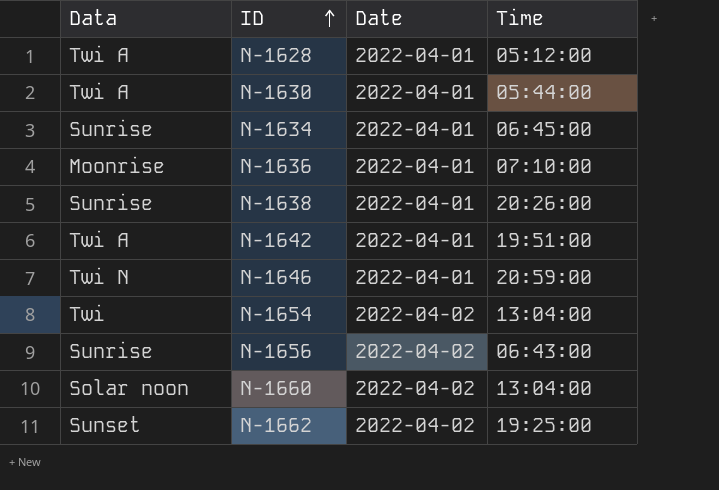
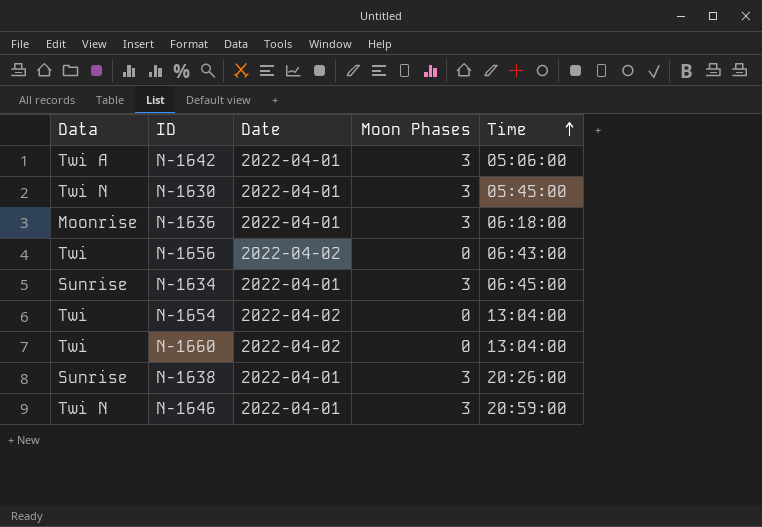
row order: ID ascending -> Time ascending
column Moon Phases | position: none -> 4
row N-1628: Twi A | 2022-04-01 | 05:12:00 -> none
row N-1662: Sunset | 2022-04-02 | 19:25:00 -> none
N-1642 | Time: 19:51:00 -> 05:06:00
N-1630 | Data: Twi A -> Twi N
N-1630 | Time: 05:44:00 -> 05:45:00
N-1636 | Time: 07:10:00 -> 06:18:00
N-1656 | Data: Sunrise -> Twi
N-1660 | Data: Solar noon -> Twi

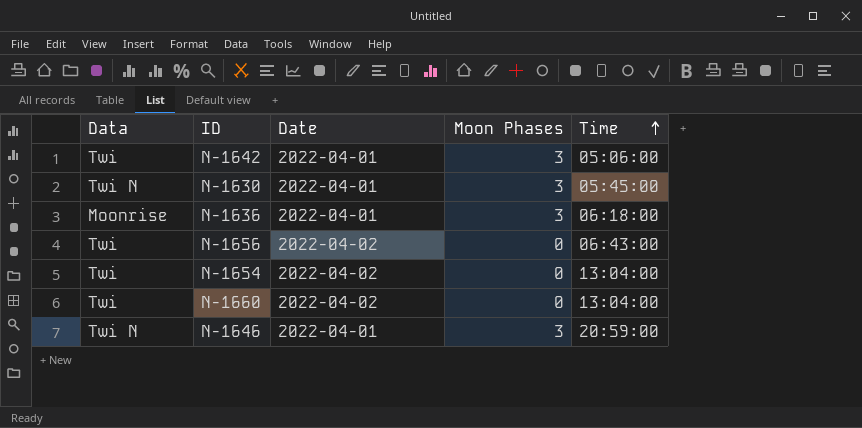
row N-1634: Sunrise | 2022-04-01 | 3 | 06:45:00 -> none
row N-1638: Sunrise | 2022-04-01 | 3 | 20:26:00 -> none
N-1642 | Data: Twi A -> Twi

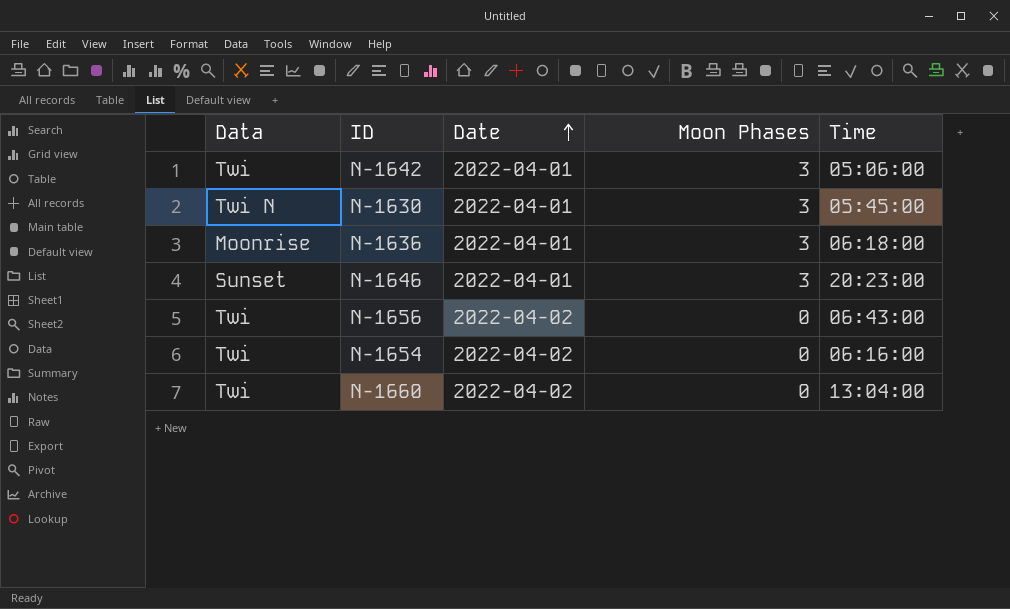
row order: Time ascending -> Date ascending
N-1646 | Data: Twi N -> Sunset
N-1646 | Time: 20:59:00 -> 20:23:00
N-1654 | Time: 13:04:00 -> 06:16:00

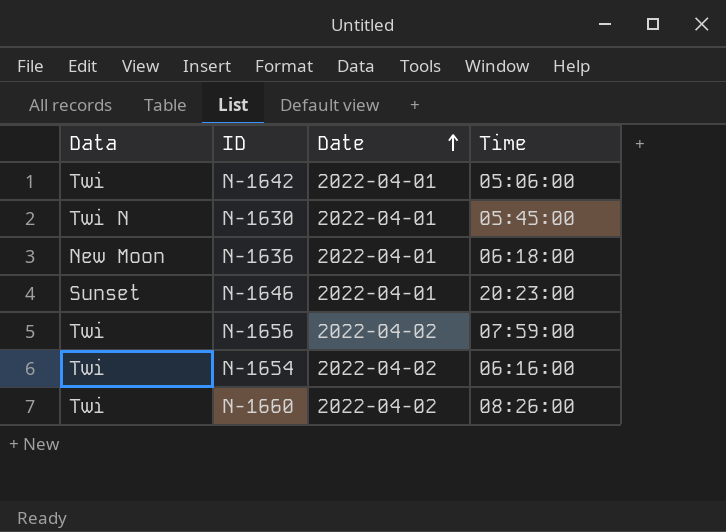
column Moon Phases | position: 4 -> none
N-1636 | Data: Moonrise -> New Moon
N-1656 | Time: 06:43:00 -> 07:59:00
N-1660 | Time: 13:04:00 -> 08:26:00

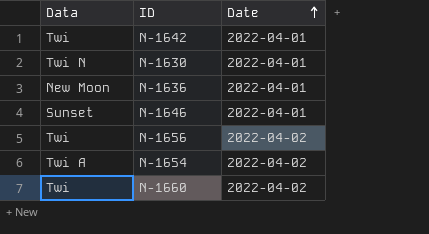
column Time | position: 4 -> none
N-1654 | Data: Twi -> Twi A

